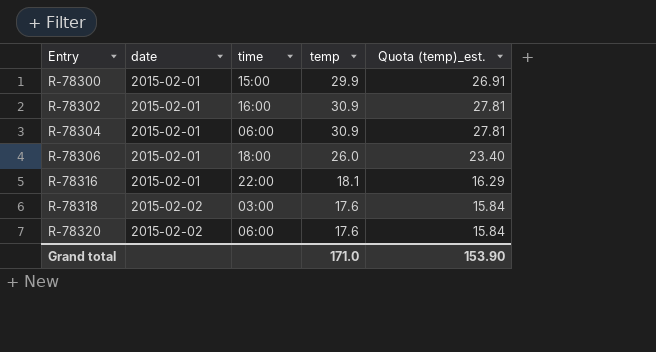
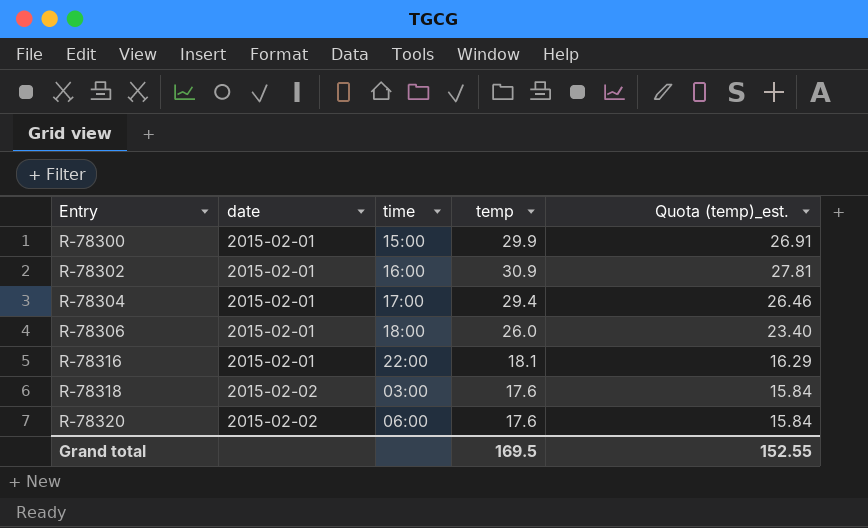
R-78304 | time: 06:00 -> 17:00
R-78304 | temp: 30.9 -> 29.4
R-78304 | Quota (temp)_est.: 27.81 -> 26.46
Grand total | temp: 171.0 -> 169.5
Grand total | Quota (temp)_est.: 153.90 -> 152.55

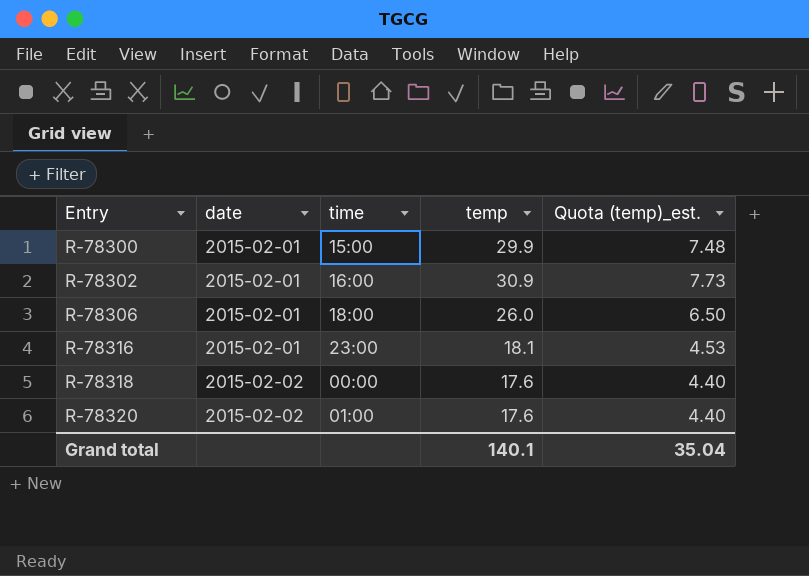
column Quota (temp)_est. | formula: [temp] * 0.9 -> [temp] * 0.25
row R-78304: 2015-02-01 | 17:00 | 29.4 | 26.46 -> none
R-78316 | time: 22:00 -> 23:00
R-78318 | time: 03:00 -> 00:00
R-78320 | time: 06:00 -> 01:00
Grand total | temp: 169.5 -> 140.1
Grand total | Quota (temp)_est.: 152.55 -> 35.04

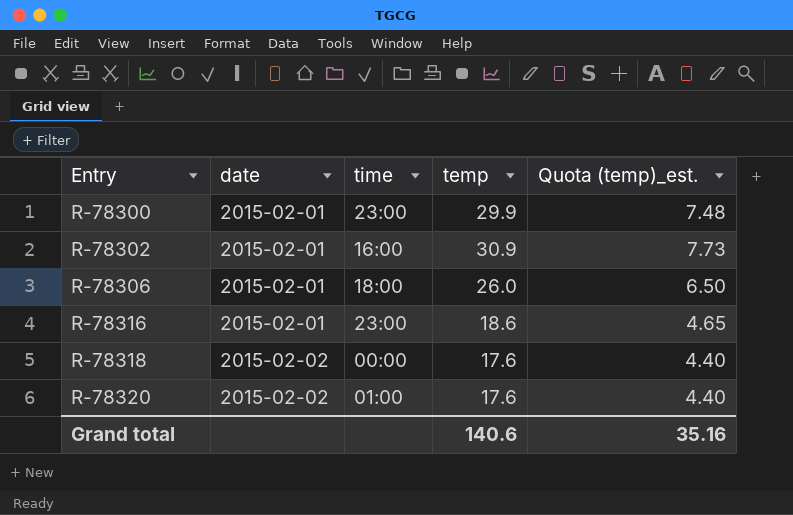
R-78300 | time: 15:00 -> 23:00
R-78316 | temp: 18.1 -> 18.6
R-78316 | Quota (temp)_est.: 4.53 -> 4.65
Grand total | temp: 140.1 -> 140.6
Grand total | Quota (temp)_est.: 35.04 -> 35.16

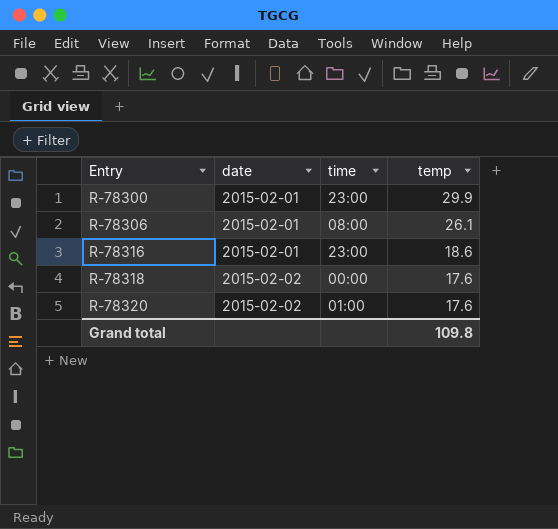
column Quota (temp)_est. | formula: [temp] * 0.25 -> none
row R-78302: 2015-02-01 | 16:00 | 30.9 | 7.73 -> none
R-78306 | time: 18:00 -> 08:00
R-78306 | temp: 26.0 -> 26.1
Grand total | temp: 140.6 -> 109.8

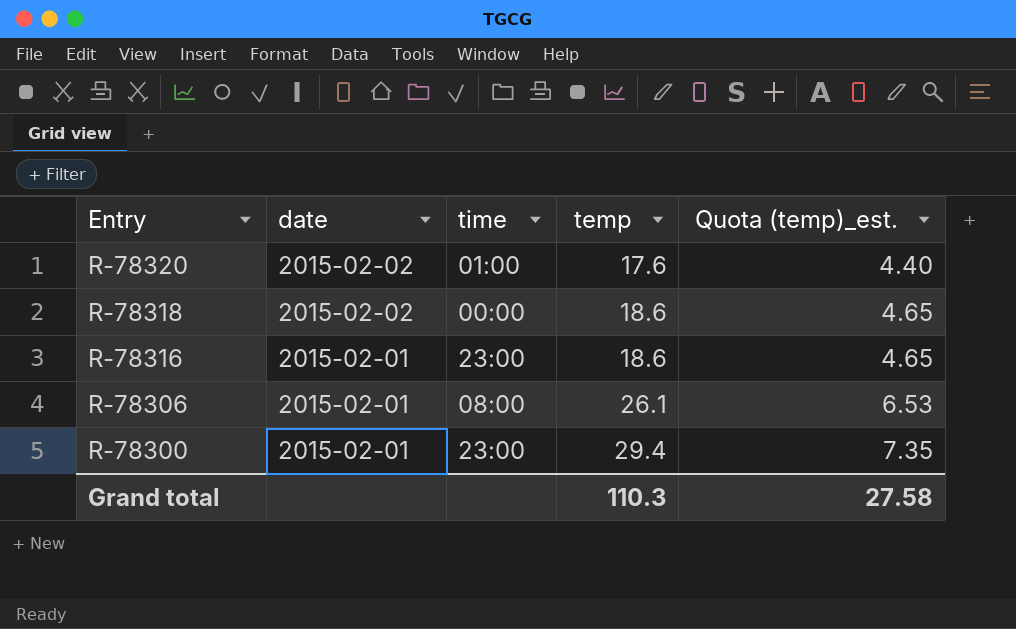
row order: Entry ascending -> Entry descending
column Quota (temp)_est. | formula: none -> [temp] * 0.25
R-78318 | temp: 17.6 -> 18.6
R-78300 | temp: 29.9 -> 29.4
Grand total | temp: 109.8 -> 110.3

